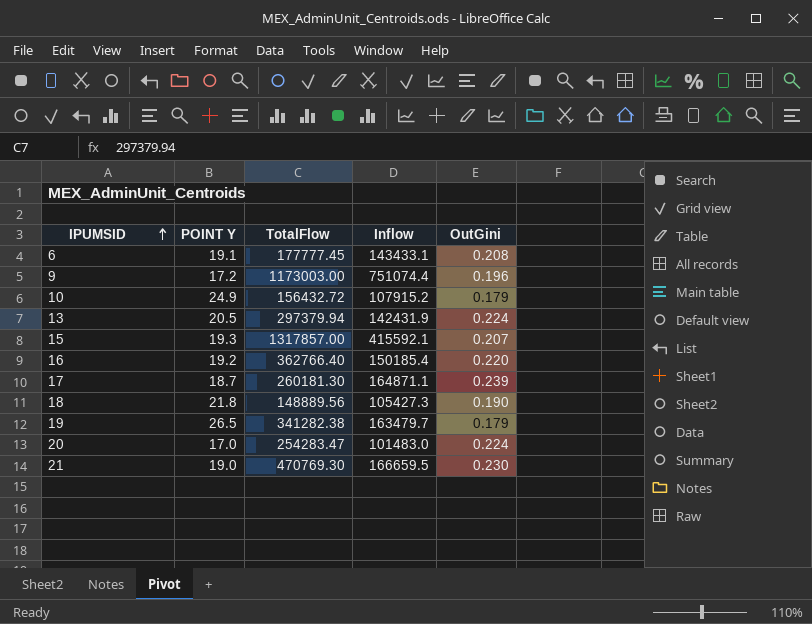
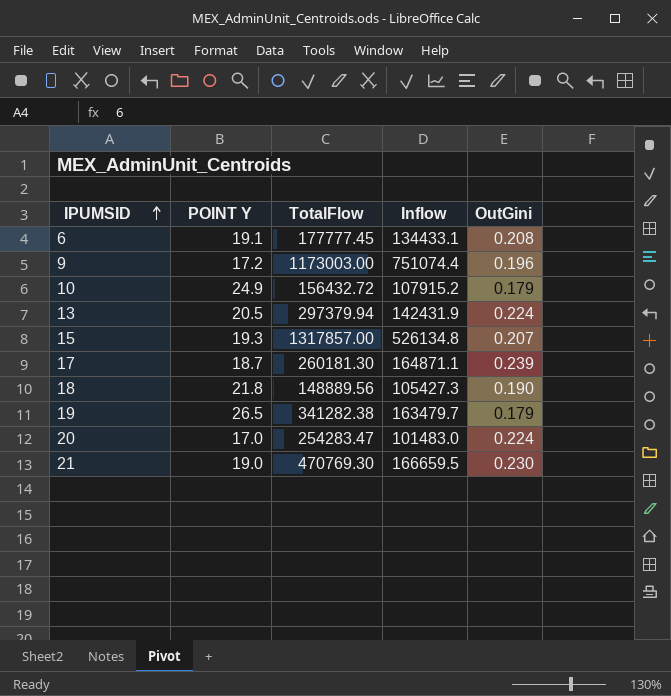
row 16: 19.2 | 362766.40 | 150185.4 | 0.220 -> none
6 | Inflow: 143433.1 -> 134433.1
15 | Inflow: 415592.1 -> 526134.8

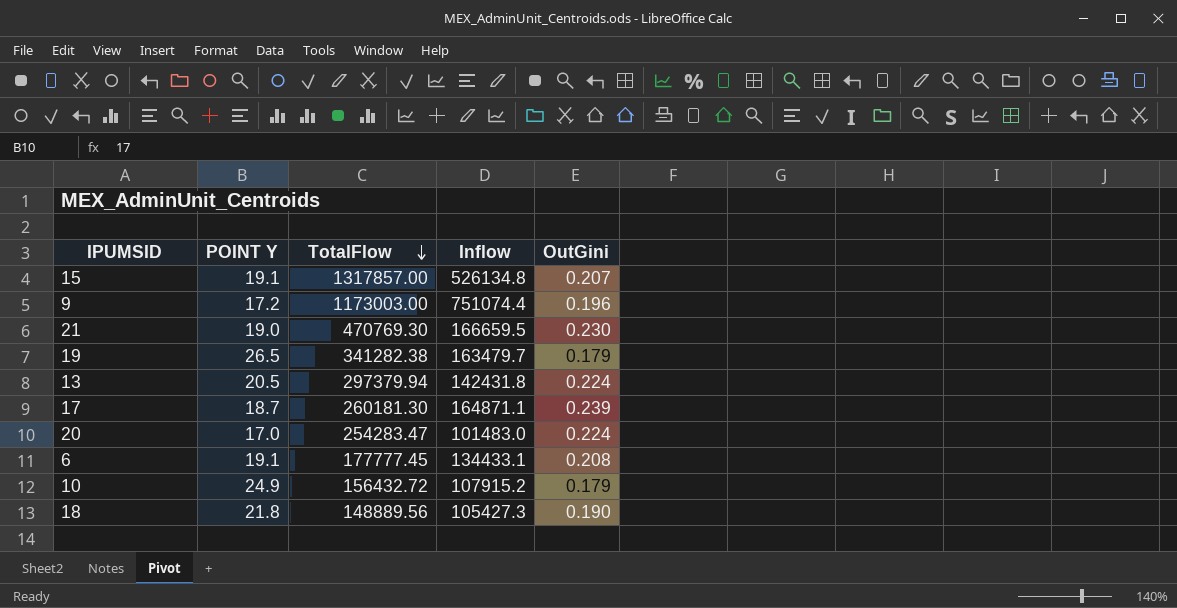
row order: IPUMSID ascending -> TotalFlow descending
15 | POINT Y: 19.3 -> 19.1
13 | Inflow: 142431.9 -> 142431.8

